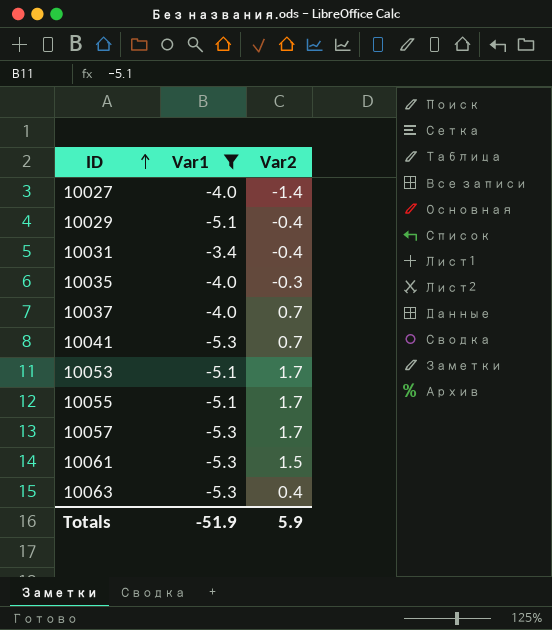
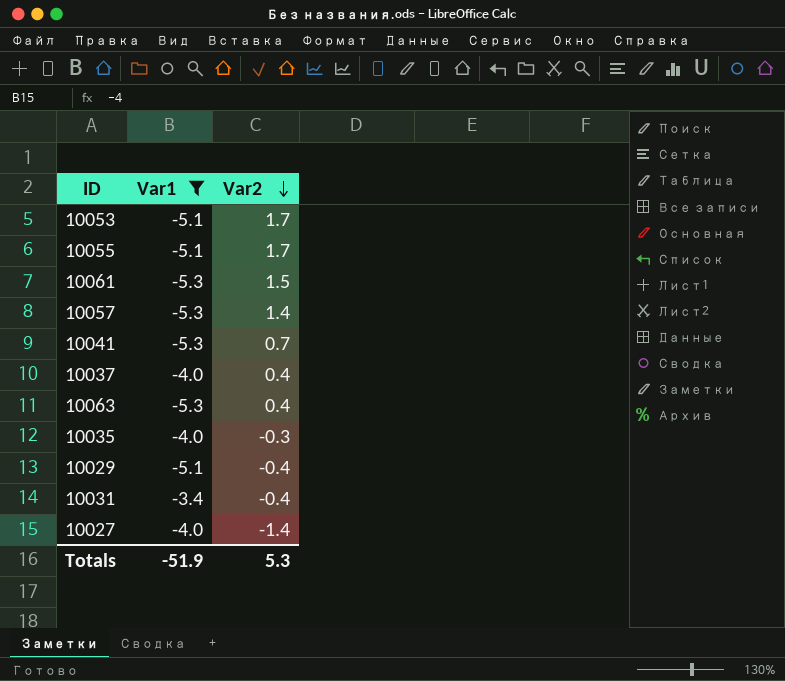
row order: ID ascending -> Var2 descending
10057 | Var2: 1.7 -> 1.4
10037 | Var2: 0.7 -> 0.4
Totals | Var2: 5.9 -> 5.3

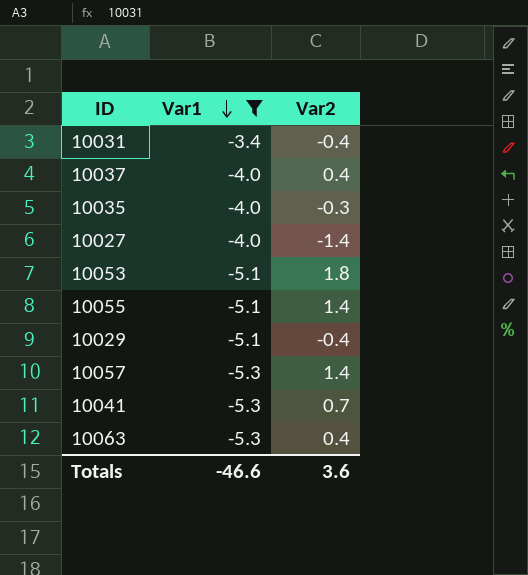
row order: Var2 descending -> Var1 descending
row 10061: -5.3 | 1.5 -> none
10053 | Var2: 1.7 -> 1.8
10055 | Var2: 1.7 -> 1.4
Totals | Var1: -51.9 -> -46.6
Totals | Var2: 5.3 -> 3.6

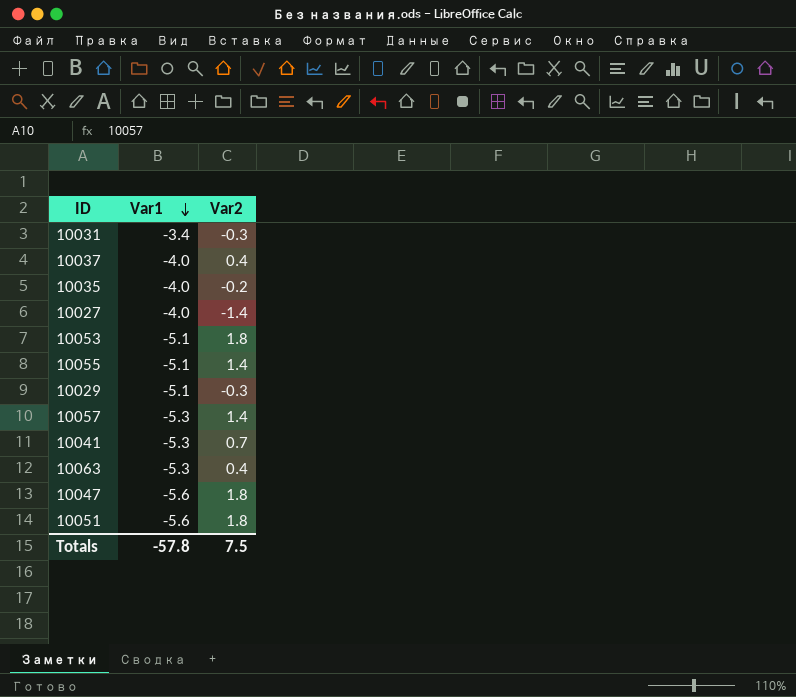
filter: Var1 != -5.6 -> none
10031 | Var2: -0.4 -> -0.3
10035 | Var2: -0.3 -> -0.2
10029 | Var2: -0.4 -> -0.3
Totals | Var1: -46.6 -> -57.8
Totals | Var2: 3.6 -> 7.5

